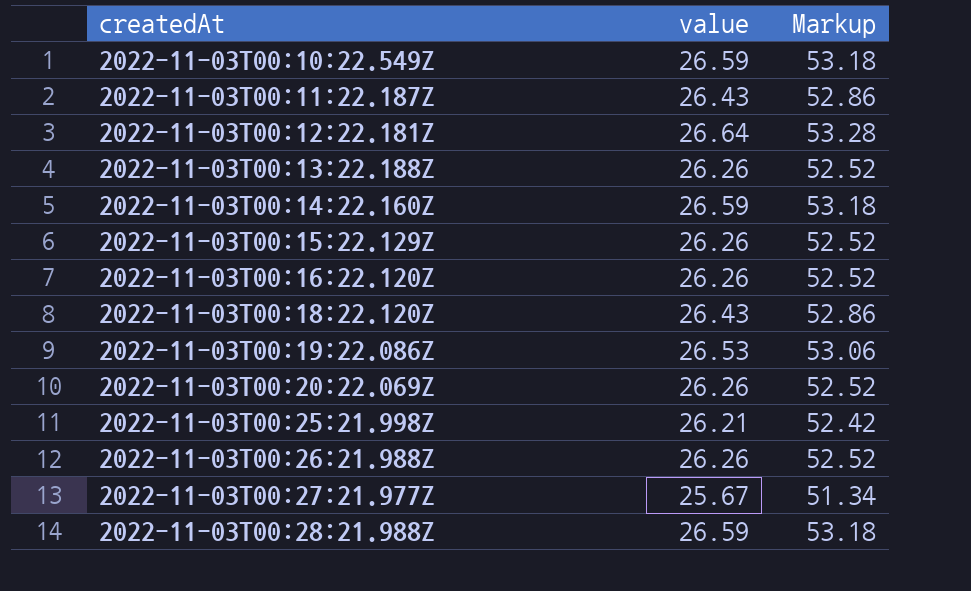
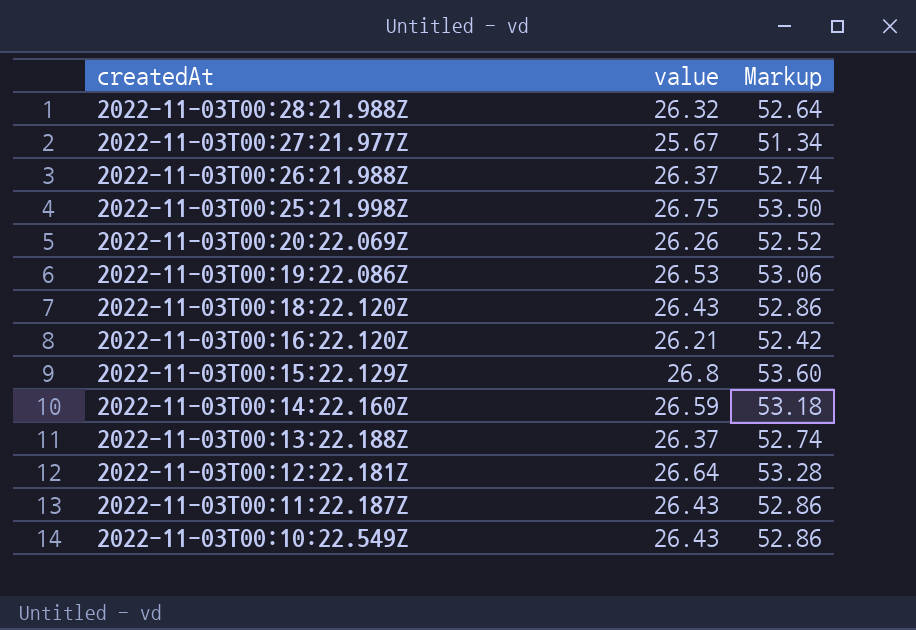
row order: createdAt ascending -> createdAt descending
2022-11-03T00:28:21.988Z | value: 26.59 -> 26.32
2022-11-03T00:28:21.988Z | Markup: 53.18 -> 52.64
2022-11-03T00:26:21.988Z | value: 26.26 -> 26.37
2022-11-03T00:26:21.988Z | Markup: 52.52 -> 52.74
2022-11-03T00:25:21.998Z | value: 26.21 -> 26.75
2022-11-03T00:25:21.998Z | Markup: 52.42 -> 53.50
2022-11-03T00:16:22.120Z | value: 26.26 -> 26.21
2022-11-03T00:16:22.120Z | Markup: 52.52 -> 52.42
2022-11-03T00:15:22.129Z | value: 26.26 -> 26.8
2022-11-03T00:15:22.129Z | Markup: 52.52 -> 53.60
2022-11-03T00:13:22.188Z | value: 26.26 -> 26.37
2022-11-03T00:13:22.188Z | Markup: 52.52 -> 52.74
2022-11-03T00:10:22.549Z | value: 26.59 -> 26.43
2022-11-03T00:10:22.549Z | Markup: 53.18 -> 52.86

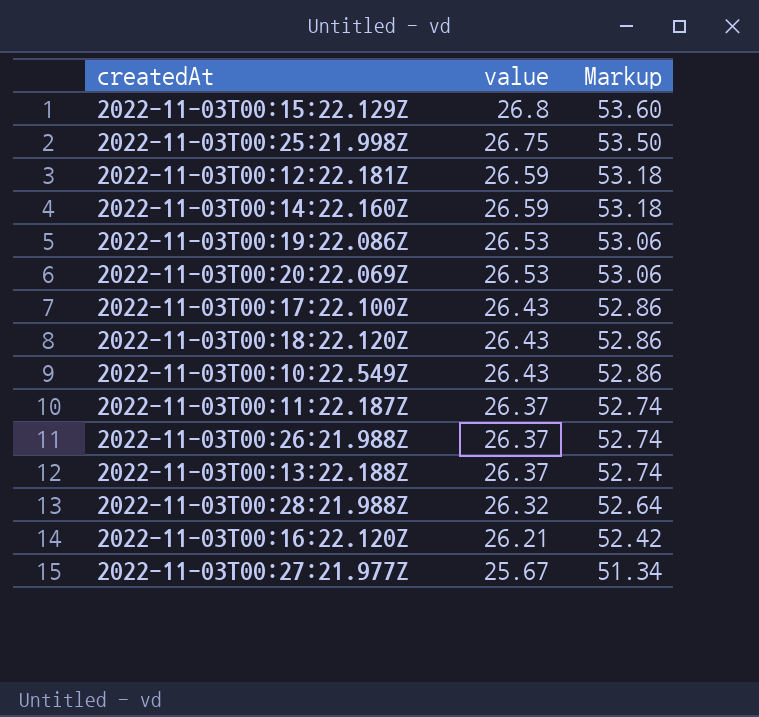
row order: createdAt descending -> value descending
2022-11-03T00:12:22.181Z | value: 26.64 -> 26.59
2022-11-03T00:12:22.181Z | Markup: 53.28 -> 53.18
2022-11-03T00:20:22.069Z | value: 26.26 -> 26.53
2022-11-03T00:20:22.069Z | Markup: 52.52 -> 53.06
row 2022-11-03T00:17:22.100Z: none -> 26.43 | 52.86
2022-11-03T00:11:22.187Z | value: 26.43 -> 26.37
2022-11-03T00:11:22.187Z | Markup: 52.86 -> 52.74

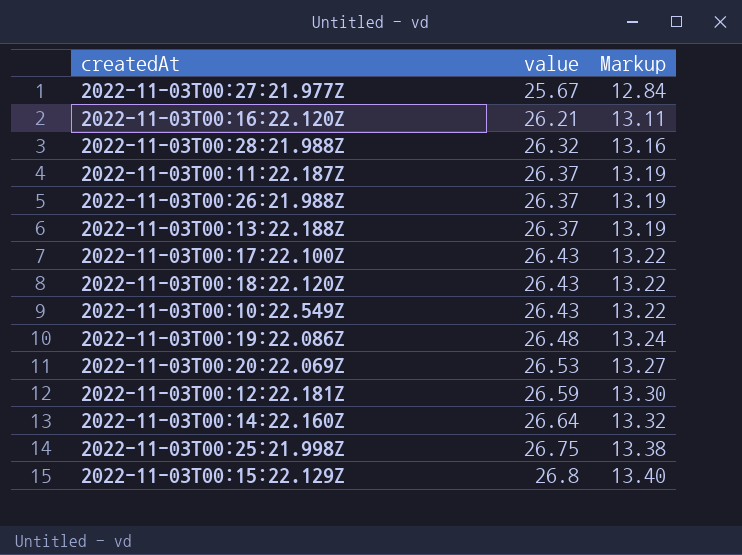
row order: value descending -> value ascending
column Markup | formula: [value] * 2 -> [value] * 0.5
2022-11-03T00:19:22.086Z | value: 26.53 -> 26.48
2022-11-03T00:14:22.160Z | value: 26.59 -> 26.64

